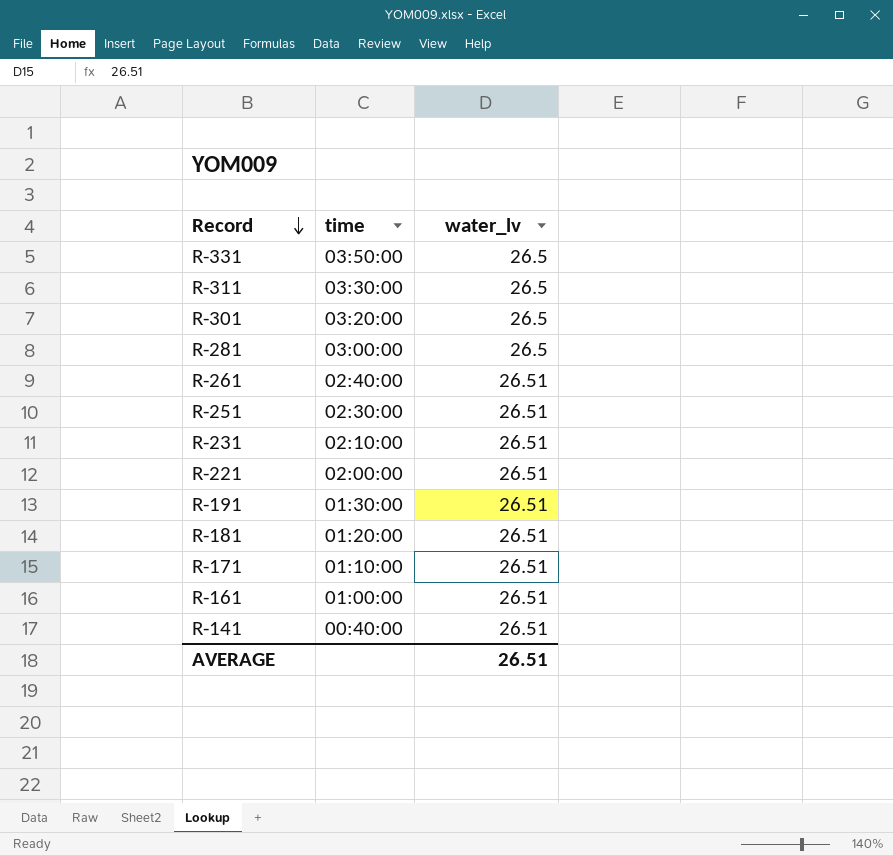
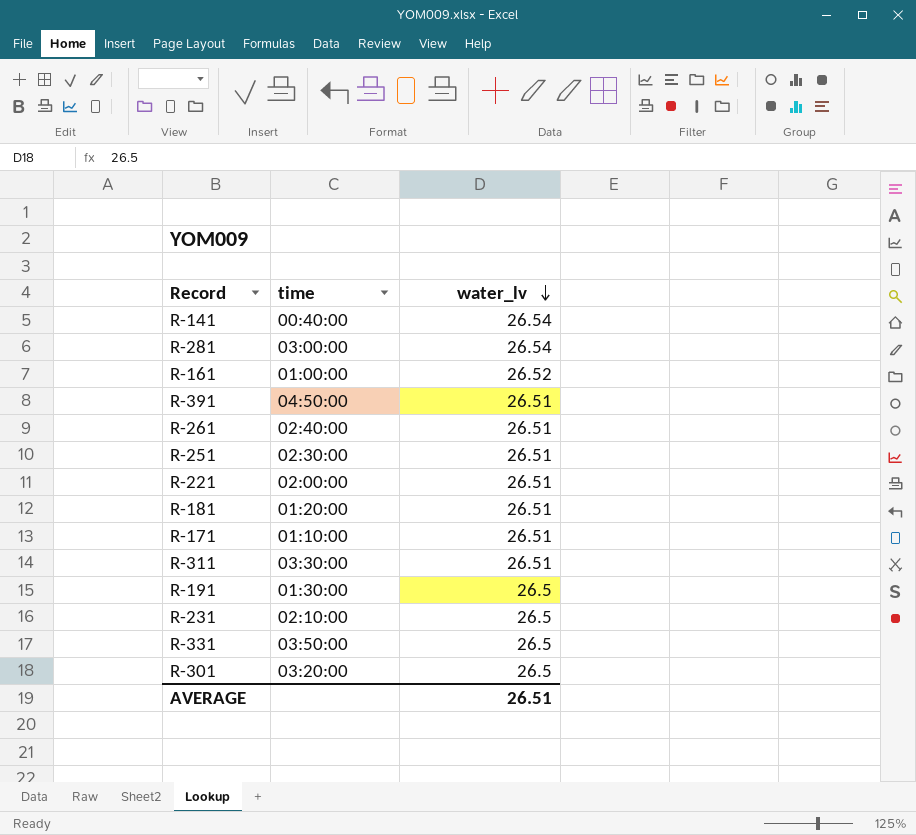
row order: Record descending -> water_lv descending
R-141 | water_lv: 26.51 -> 26.54
R-281 | water_lv: 26.5 -> 26.54
R-161 | water_lv: 26.51 -> 26.52
row R-391: none -> 04:50:00 | 26.51
R-311 | water_lv: 26.5 -> 26.51
R-191 | water_lv: 26.51 -> 26.5
R-231 | water_lv: 26.51 -> 26.5

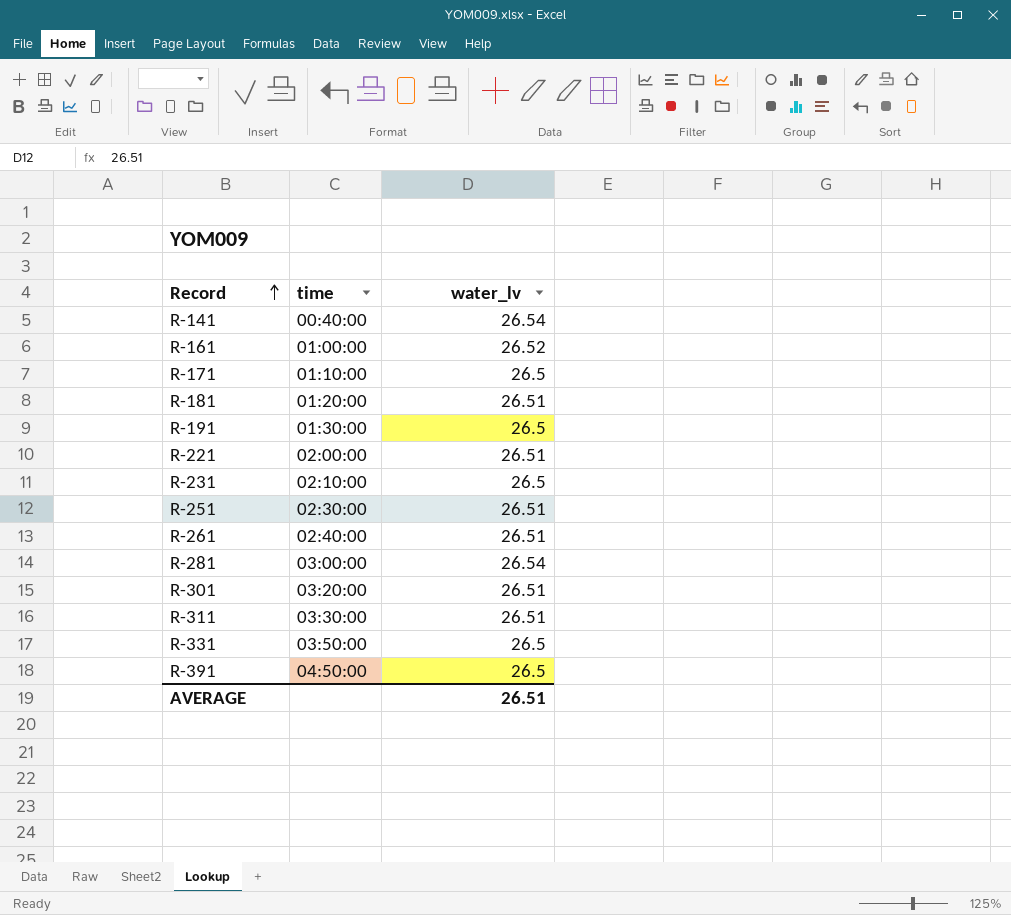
row order: water_lv descending -> Record ascending
R-171 | water_lv: 26.51 -> 26.5
R-301 | water_lv: 26.5 -> 26.51
R-391 | water_lv: 26.51 -> 26.5

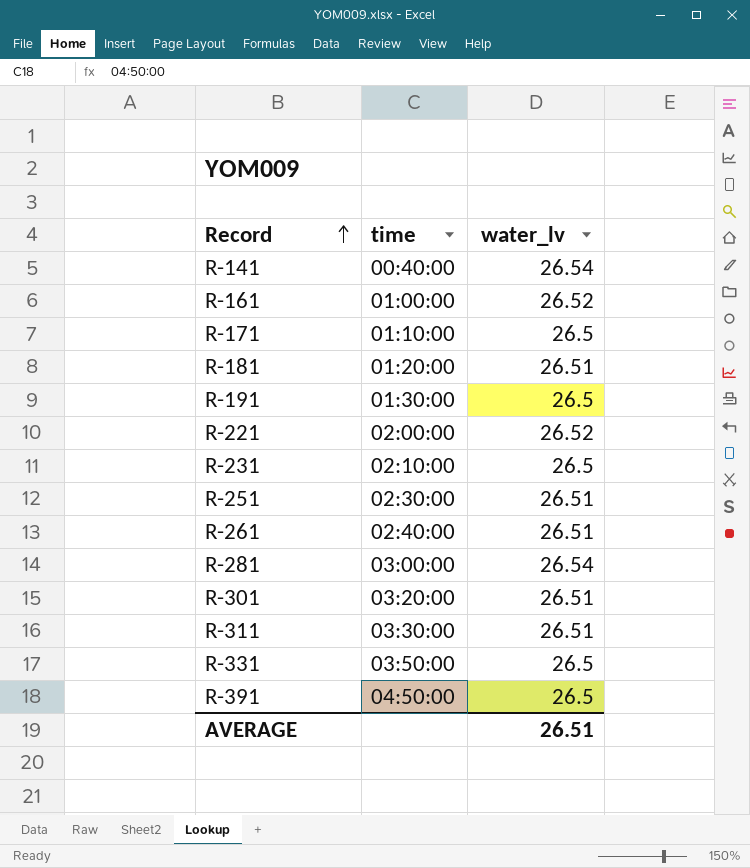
R-221 | water_lv: 26.51 -> 26.52

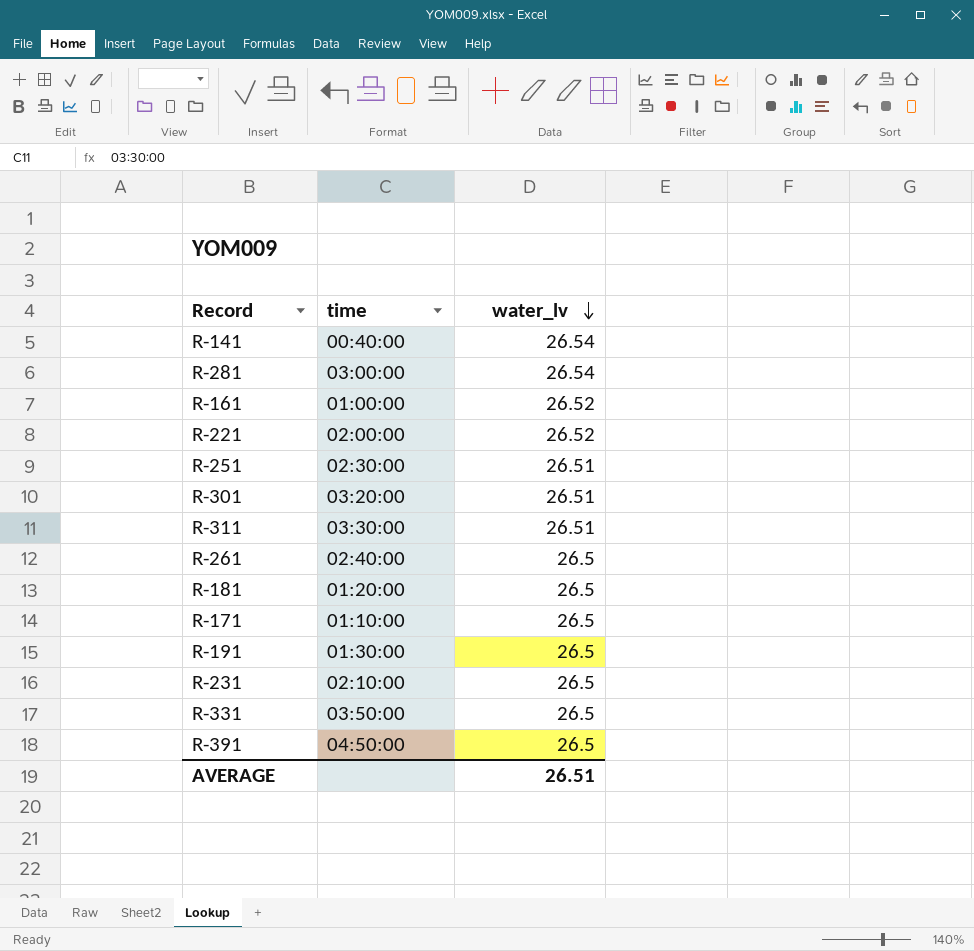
row order: Record ascending -> water_lv descending
R-261 | water_lv: 26.51 -> 26.5
R-181 | water_lv: 26.51 -> 26.5

